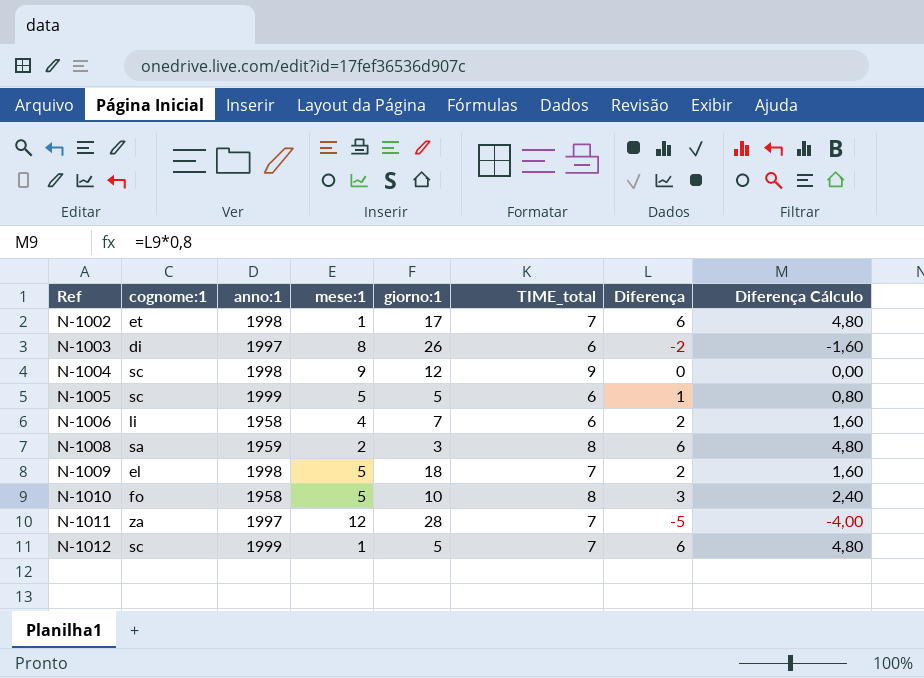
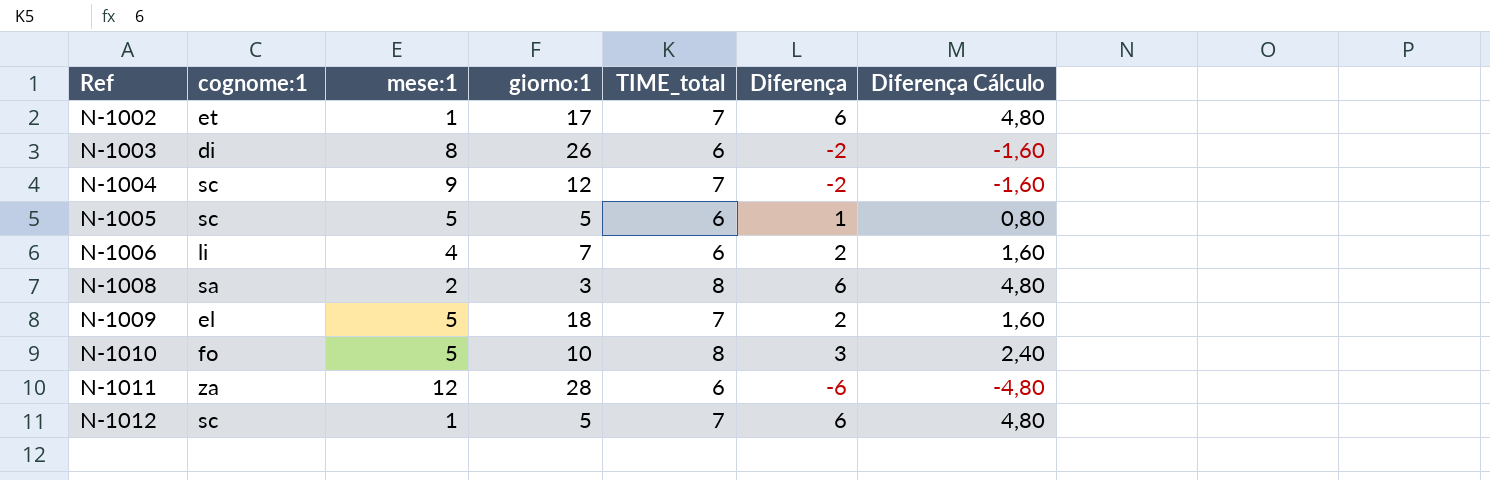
column anno:1 | position: 3 -> none
N-1004 | TIME_total: 9 -> 7
N-1004 | Diferença: 0 -> -2
N-1004 | Diferença Cálculo: 0,00 -> -1,60
N-1011 | TIME_total: 7 -> 6
N-1011 | Diferença: -5 -> -6
N-1011 | Diferença Cálculo: -4,00 -> -4,80

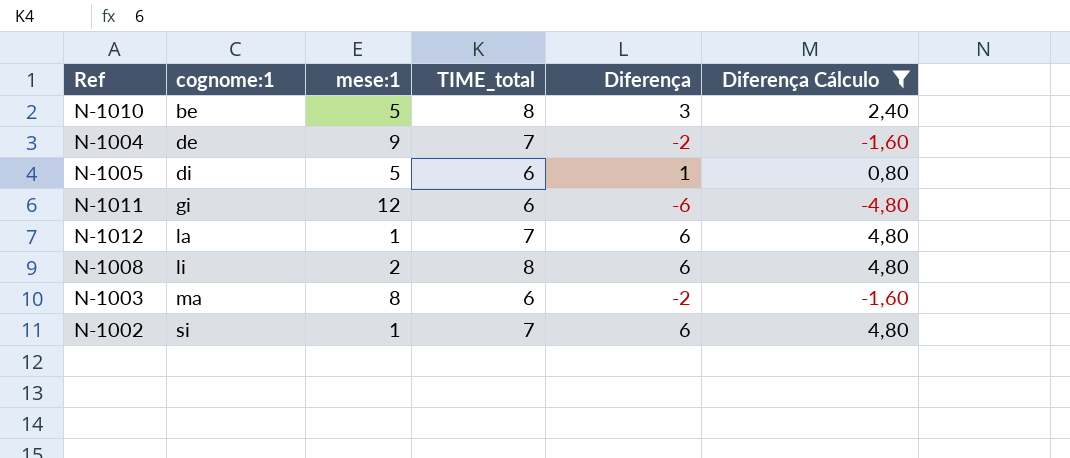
filter: none -> Diferença Cálculo != 1,60
row order: Ref ascending -> cognome:1 ascending
column giorno:1 | position: 4 -> none
N-1010 | cognome:1: fo -> be
N-1004 | cognome:1: sc -> de
N-1005 | cognome:1: sc -> di
N-1011 | cognome:1: za -> gi
N-1012 | cognome:1: sc -> la
N-1008 | cognome:1: sa -> li
N-1003 | cognome:1: di -> ma
N-1002 | cognome:1: et -> si

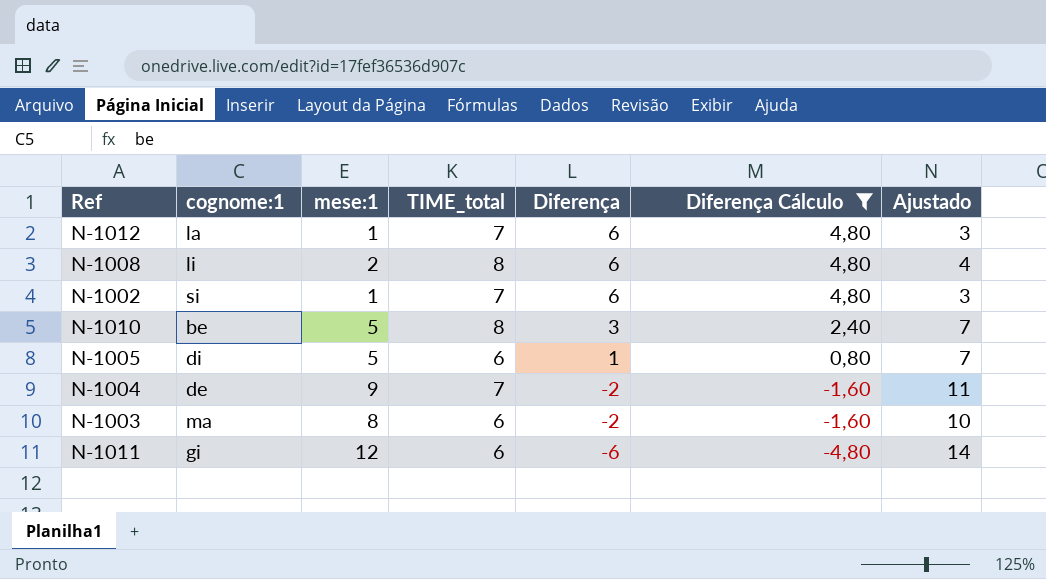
row order: cognome:1 ascending -> Diferença descending
column Ajustado | formula: none -> [mese:1] + 2

